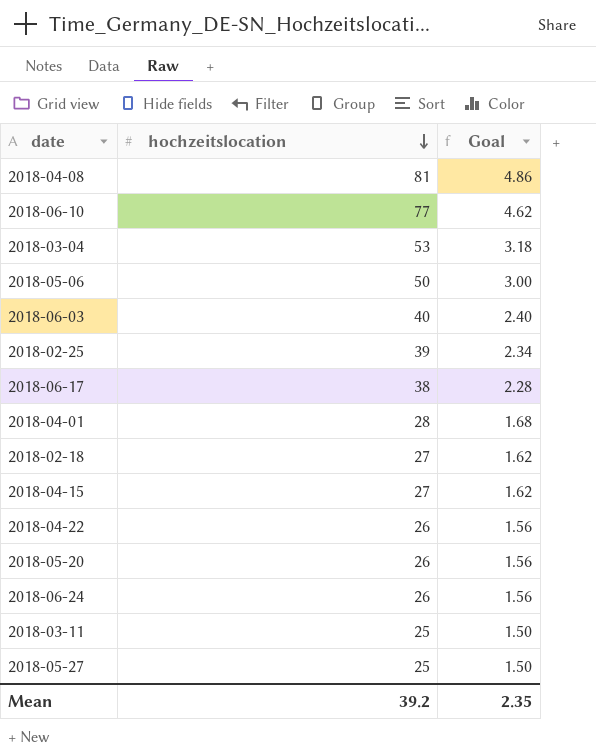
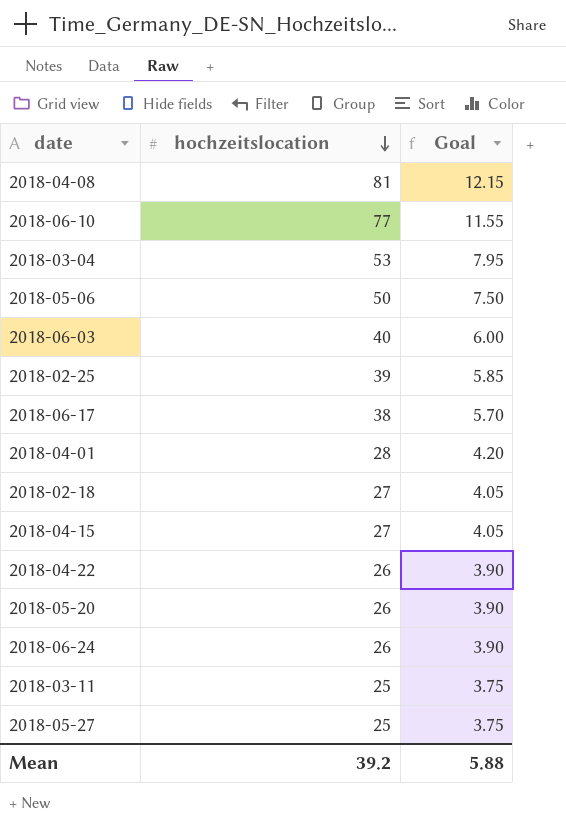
column Goal | formula: [hochzeitslocation] * 0.06 -> [hochzeitslocation] * 0.15
Mean | Goal: 2.35 -> 5.88

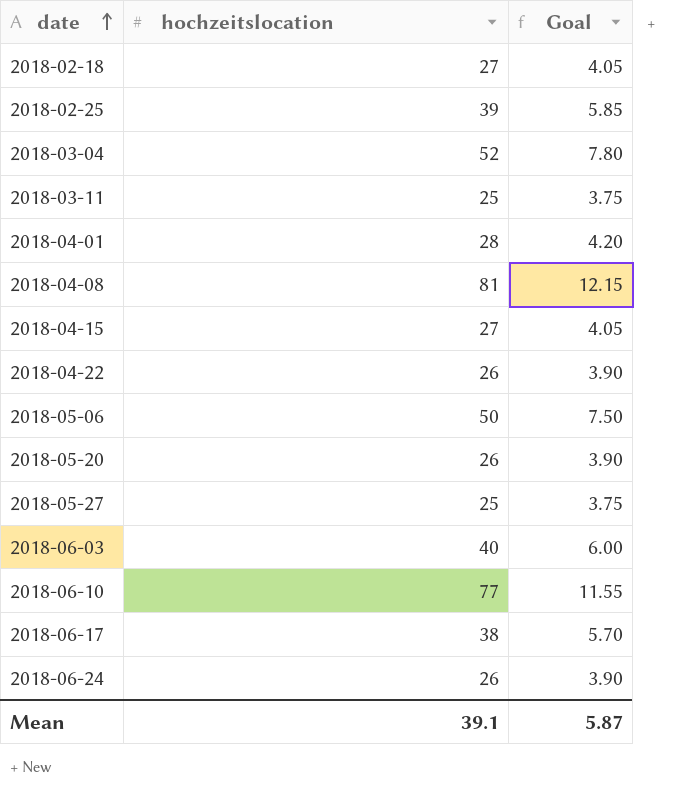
row order: hochzeitslocation descending -> date ascending
2018-03-04 | hochzeitslocation: 53 -> 52
2018-03-04 | Goal: 7.95 -> 7.80
Mean | hochzeitslocation: 39.2 -> 39.1
Mean | Goal: 5.88 -> 5.87

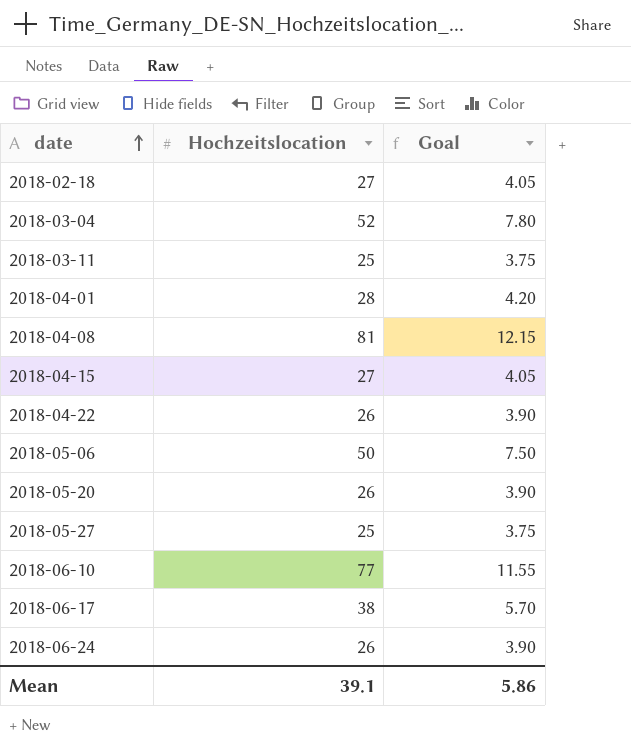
column name: hochzeitslocation -> Hochzeitslocation
row 2018-02-25: 39 | 5.85 -> none
row 2018-06-03: 40 | 6.00 -> none
Mean | Goal: 5.87 -> 5.86

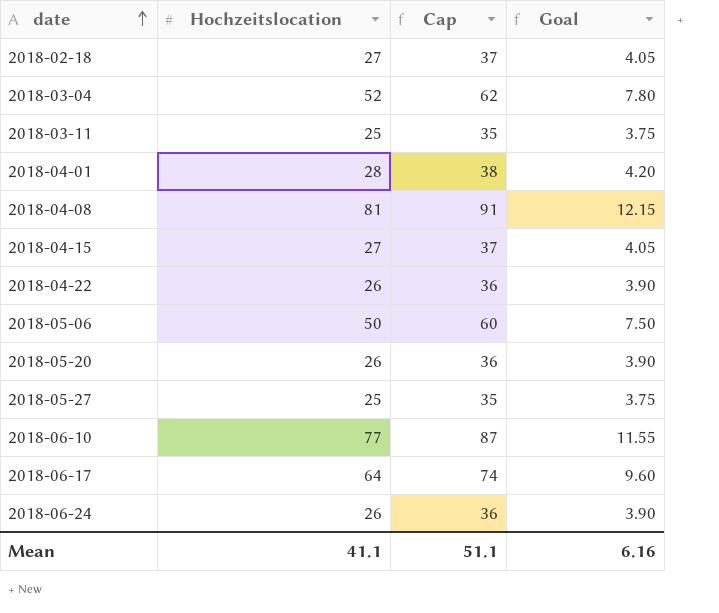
column Cap | formula: none -> [Hochzeitslocation] + 10
2018-06-17 | Hochzeitslocation: 38 -> 64
2018-06-17 | Goal: 5.70 -> 9.60
Mean | Hochzeitslocation: 39.1 -> 41.1
Mean | Goal: 5.86 -> 6.16

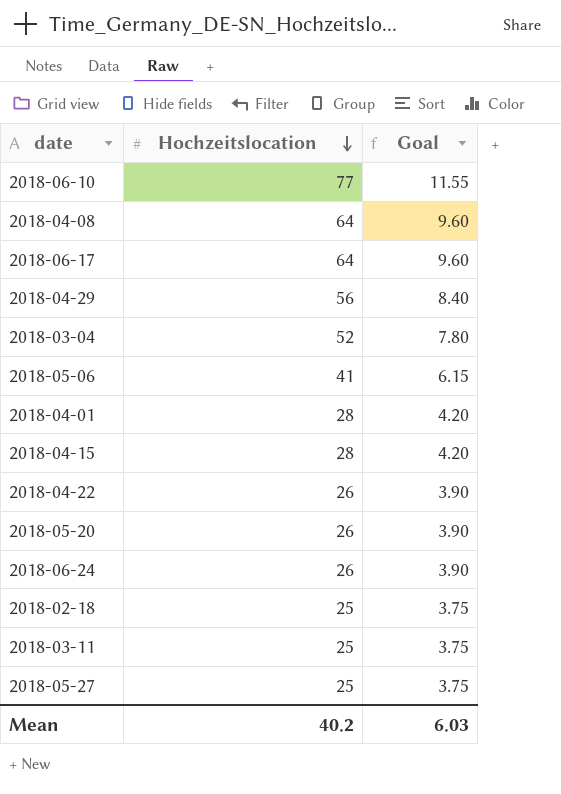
row order: date ascending -> Hochzeitslocation descending
column Cap | formula: [Hochzeitslocation] + 10 -> none
2018-04-08 | Hochzeitslocation: 81 -> 64
2018-04-08 | Goal: 12.15 -> 9.60
row 2018-04-29: none -> 56 | 8.40
2018-05-06 | Hochzeitslocation: 50 -> 41
2018-05-06 | Goal: 7.50 -> 6.15
2018-04-15 | Hochzeitslocation: 27 -> 28
2018-04-15 | Goal: 4.05 -> 4.20
2018-02-18 | Hochzeitslocation: 27 -> 25
2018-02-18 | Goal: 4.05 -> 3.75
Mean | Hochzeitslocation: 41.1 -> 40.2
Mean | Goal: 6.16 -> 6.03

